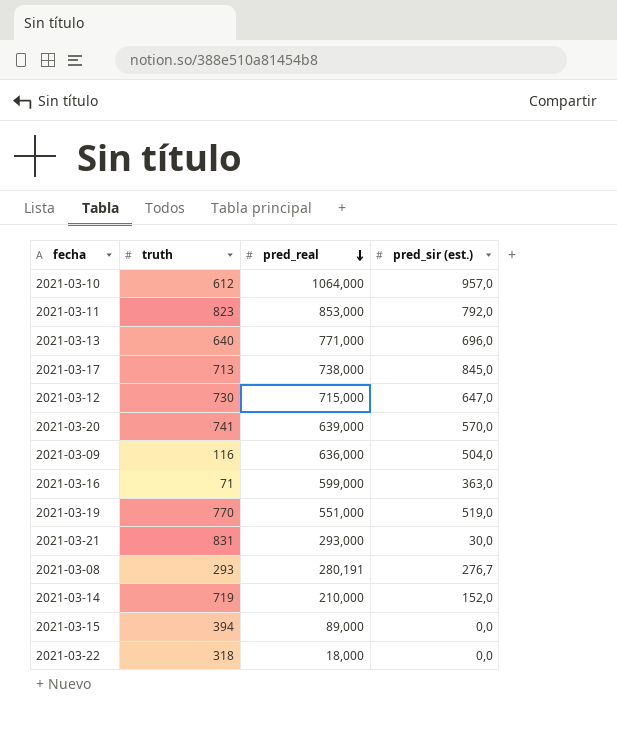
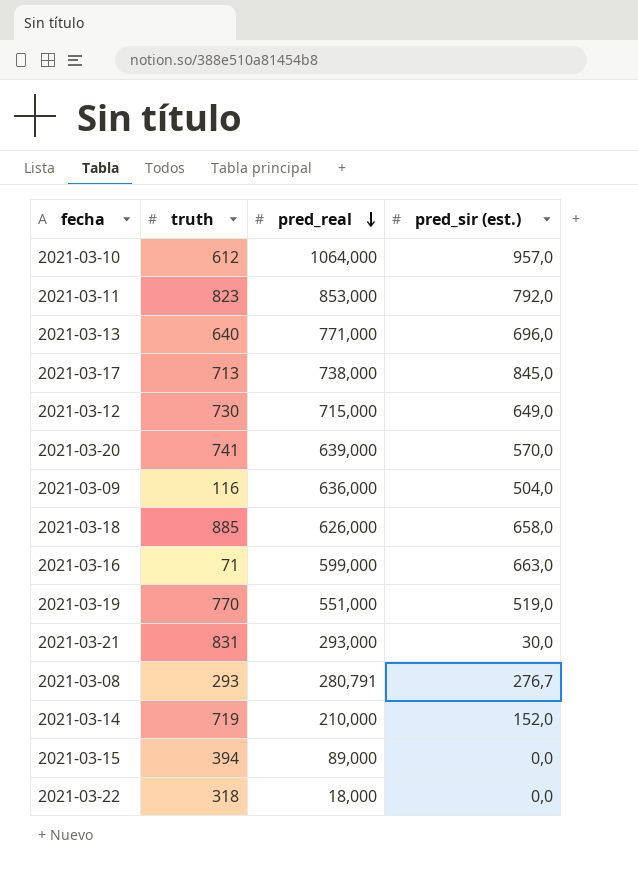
2021-03-12 | pred_sir (est.): 647,0 -> 649,0
row 2021-03-18: none -> 885 | 626,000 | 658,0
2021-03-16 | pred_sir (est.): 363,0 -> 663,0
2021-03-08 | pred_real: 280,191 -> 280,791

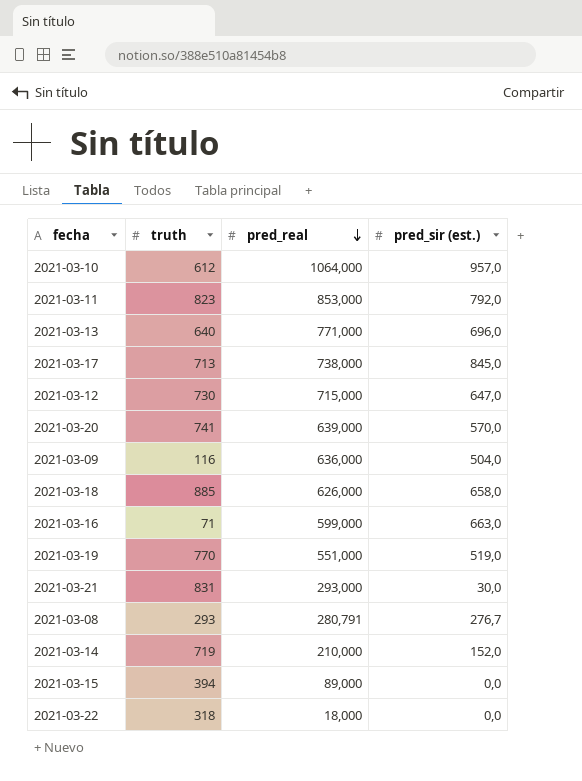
2021-03-12 | pred_sir (est.): 649,0 -> 647,0

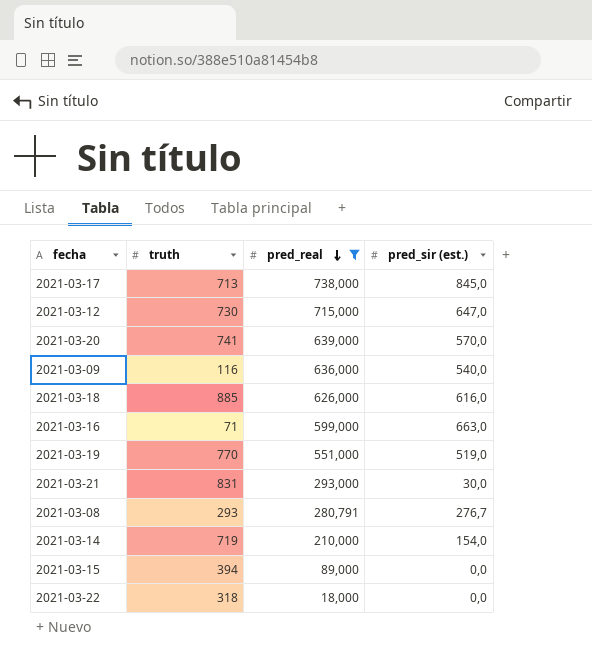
filter: none -> pred_real <= 738,000
2021-03-09 | pred_sir (est.): 504,0 -> 540,0
2021-03-18 | pred_sir (est.): 658,0 -> 616,0
2021-03-14 | pred_sir (est.): 152,0 -> 154,0

